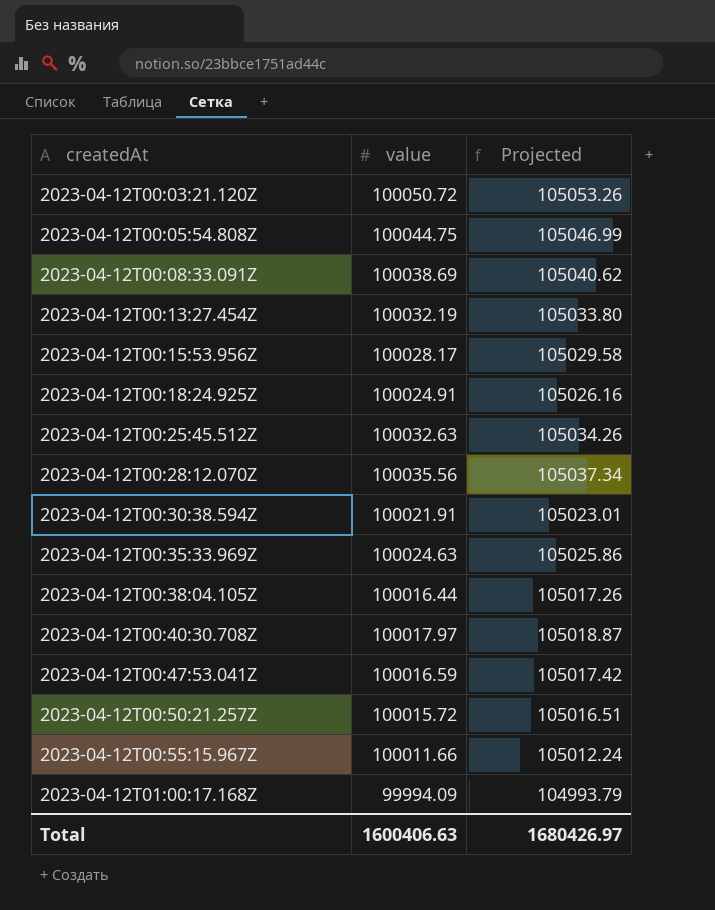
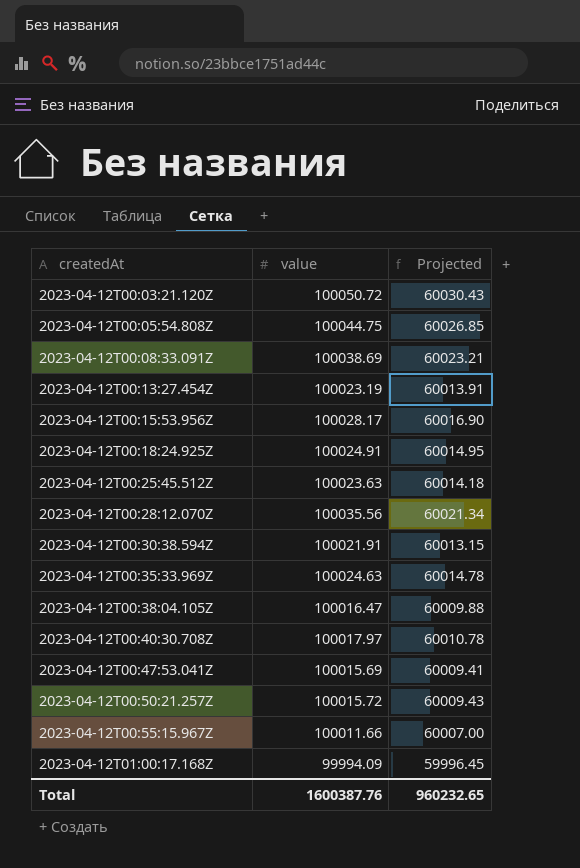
column Projected | formula: [value] * 1.05 -> [value] * 0.6
2023-04-12T00:13:27.454Z | value: 100032.19 -> 100023.19
2023-04-12T00:25:45.512Z | value: 100032.63 -> 100023.63
2023-04-12T00:38:04.105Z | value: 100016.44 -> 100016.47
2023-04-12T00:47:53.041Z | value: 100016.59 -> 100015.69
Total | value: 1600406.63 -> 1600387.76
Total | Projected: 1680426.97 -> 960232.65

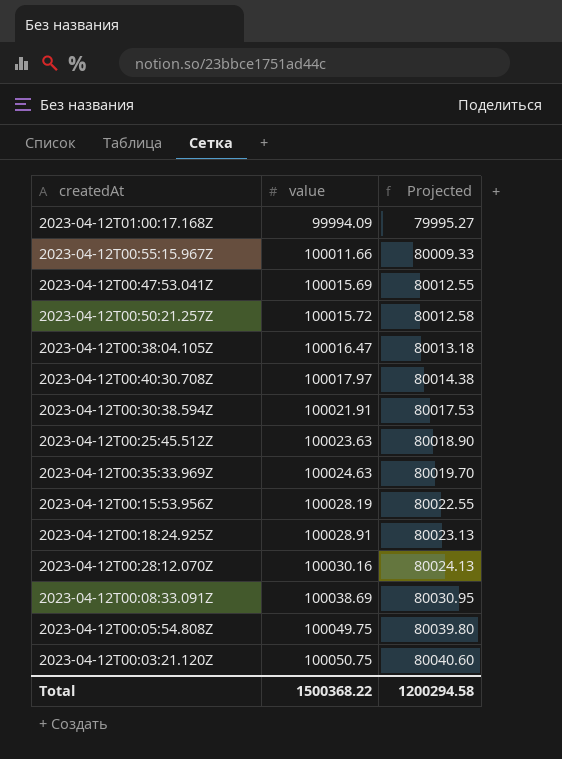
row order: createdAt ascending -> value ascending
column Projected | formula: [value] * 0.6 -> [value] * 0.8
row 2023-04-12T00:13:27.454Z: 100023.19 | 60013.91 -> none
2023-04-12T00:15:53.956Z | value: 100028.17 -> 100028.19
2023-04-12T00:18:24.925Z | value: 100024.91 -> 100028.91
2023-04-12T00:28:12.070Z | value: 100035.56 -> 100030.16
2023-04-12T00:05:54.808Z | value: 100044.75 -> 100049.75
2023-04-12T00:03:21.120Z | value: 100050.72 -> 100050.75
Total | value: 1600387.76 -> 1500368.22
Total | Projected: 960232.65 -> 1200294.58

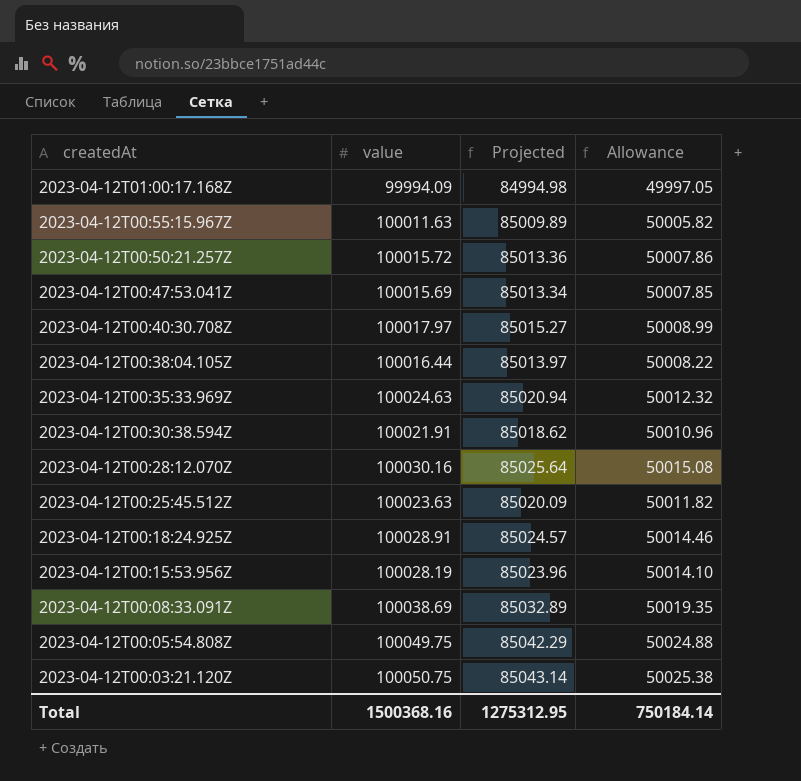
row order: value ascending -> createdAt descending
column Projected | formula: [value] * 0.8 -> [value] * 0.85
column Allowance | formula: none -> [value] * 0.5
2023-04-12T00:55:15.967Z | value: 100011.66 -> 100011.63
2023-04-12T00:38:04.105Z | value: 100016.47 -> 100016.44
Total | value: 1500368.22 -> 1500368.16
Total | Projected: 1200294.58 -> 1275312.95

